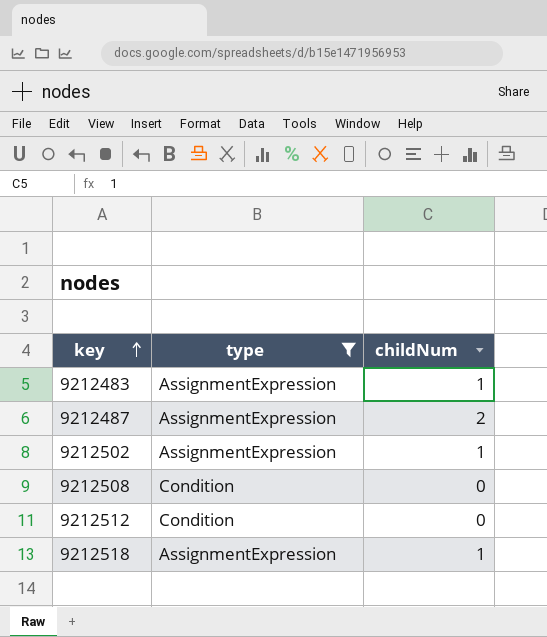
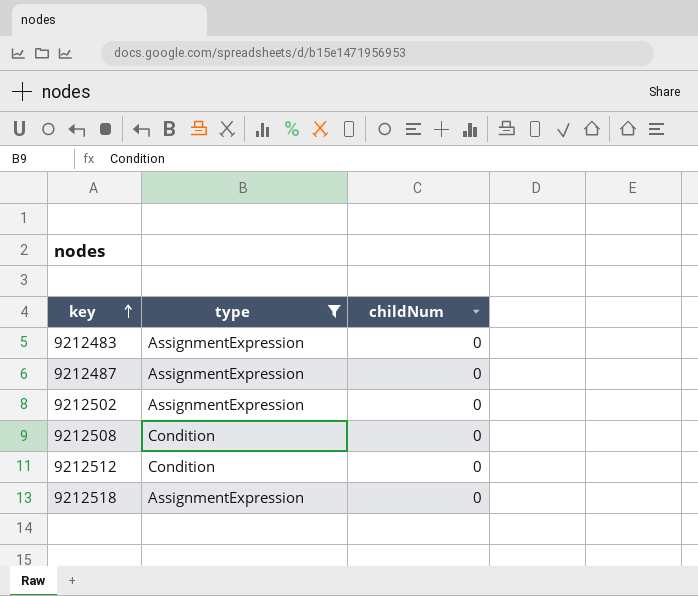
9212483 | childNum: 1 -> 0
9212487 | childNum: 2 -> 0
9212502 | childNum: 1 -> 0
9212518 | childNum: 1 -> 0

